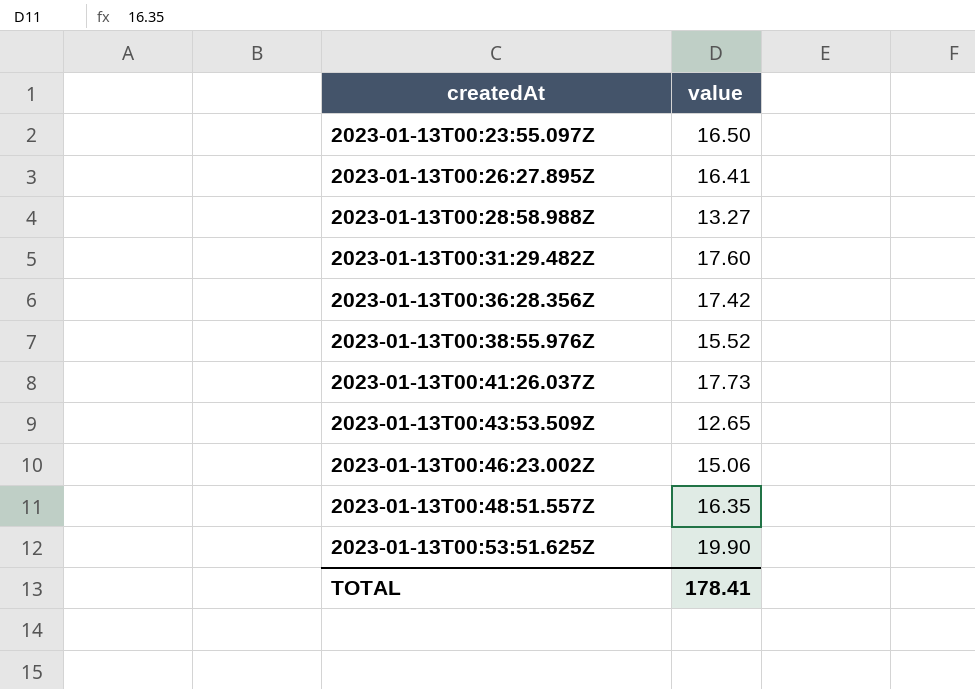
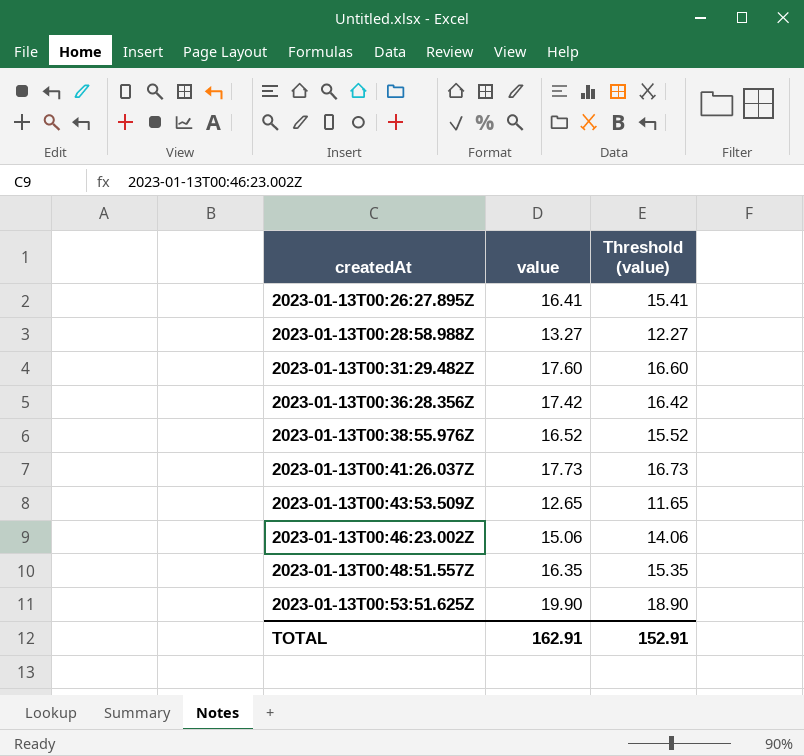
column Threshold (value) | formula: none -> [value] - 1
row 2023-01-13T00:23:55.097Z: 16.50 -> none
2023-01-13T00:38:55.976Z | value: 15.52 -> 16.52
TOTAL | value: 178.41 -> 162.91

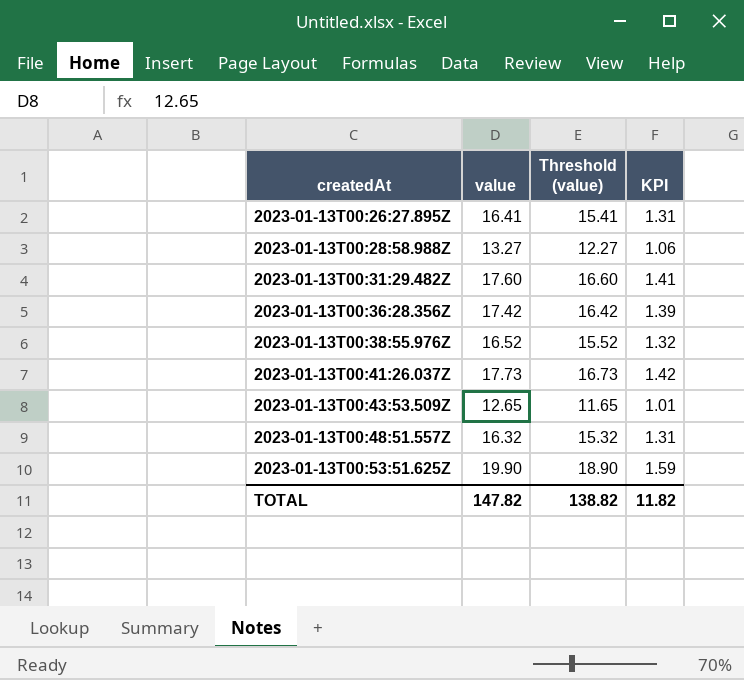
column KPI | formula: none -> [value] * 0.08
row 2023-01-13T00:46:23.002Z: 15.06 | 14.06 -> none
2023-01-13T00:48:51.557Z | value: 16.35 -> 16.32
2023-01-13T00:48:51.557Z | Threshold (value): 15.35 -> 15.32
TOTAL | value: 162.91 -> 147.82
TOTAL | Threshold (value): 152.91 -> 138.82

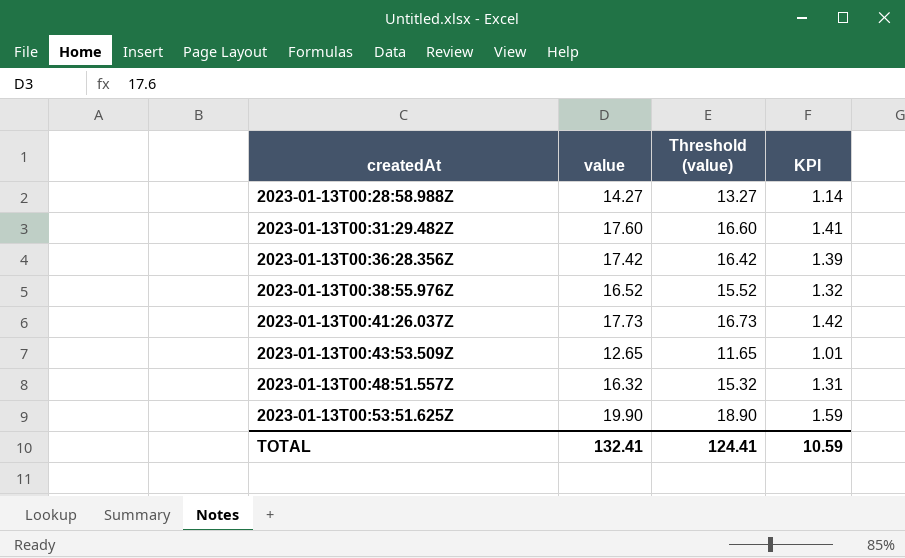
row 2023-01-13T00:26:27.895Z: 16.41 | 15.41 | 1.31 -> none
2023-01-13T00:28:58.988Z | value: 13.27 -> 14.27
2023-01-13T00:28:58.988Z | Threshold (value): 12.27 -> 13.27
2023-01-13T00:28:58.988Z | KPI: 1.06 -> 1.14
TOTAL | value: 147.82 -> 132.41
TOTAL | Threshold (value): 138.82 -> 124.41
TOTAL | KPI: 11.82 -> 10.59

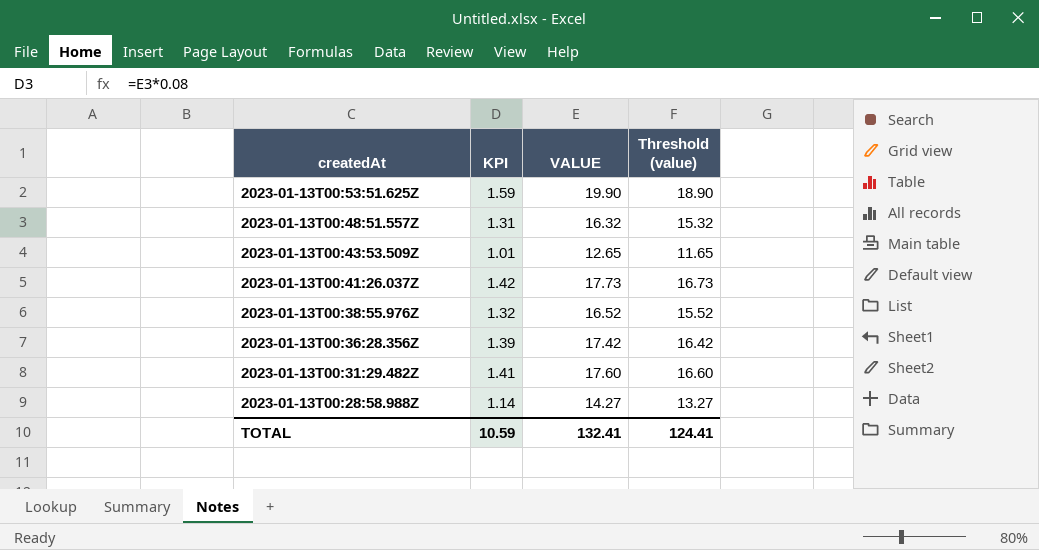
row order: createdAt ascending -> createdAt descending
column KPI | position: 4 -> 2
column name: value -> VALUE

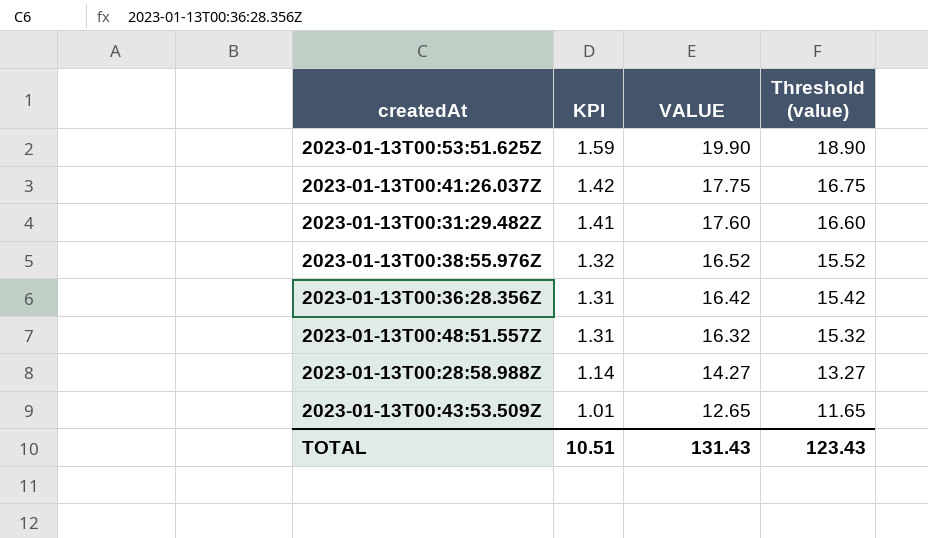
row order: createdAt descending -> KPI descending
2023-01-13T00:41:26.037Z | VALUE: 17.73 -> 17.75
2023-01-13T00:41:26.037Z | Threshold (value): 16.73 -> 16.75
2023-01-13T00:36:28.356Z | KPI: 1.39 -> 1.31
2023-01-13T00:36:28.356Z | VALUE: 17.42 -> 16.42
2023-01-13T00:36:28.356Z | Threshold (value): 16.42 -> 15.42
TOTAL | KPI: 10.59 -> 10.51
TOTAL | VALUE: 132.41 -> 131.43
TOTAL | Threshold (value): 124.41 -> 123.43

